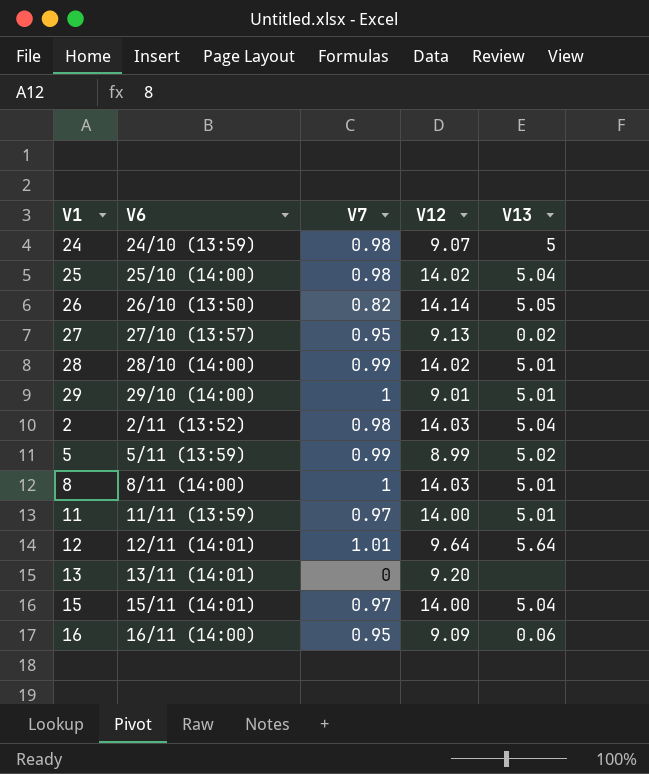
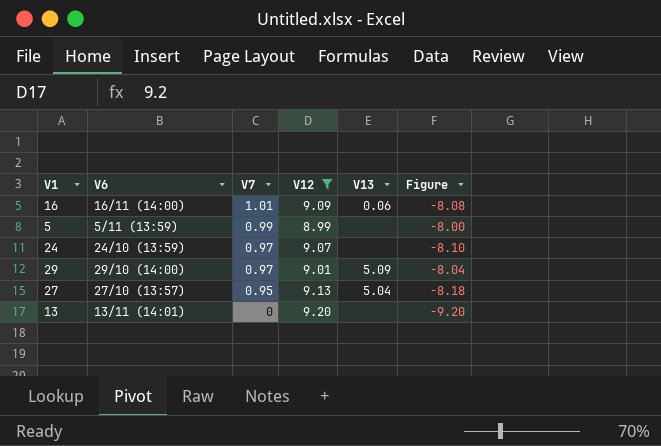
filter: none -> V12 <= 9.20
row order: none -> V7 descending
column Figure | formula: none -> [V7] - [V12]
16 | V7: 0.95 -> 1.01
5 | V13: 5.02 -> none
24 | V7: 0.98 -> 0.97
24 | V13: 5 -> none
29 | V7: 1 -> 0.97
29 | V13: 5.01 -> 5.09
27 | V13: 0.02 -> 5.04

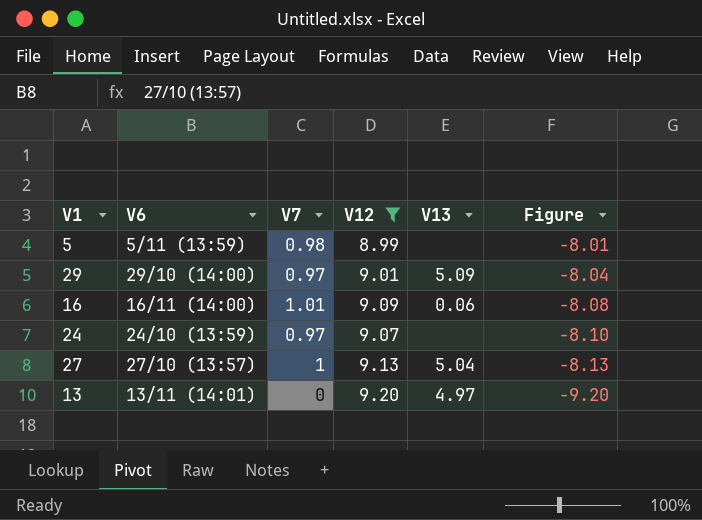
row order: V7 descending -> Figure descending
5 | V7: 0.99 -> 0.98
5 | Figure: -8.00 -> -8.01
27 | V7: 0.95 -> 1
27 | Figure: -8.18 -> -8.13
13 | V13: none -> 4.97

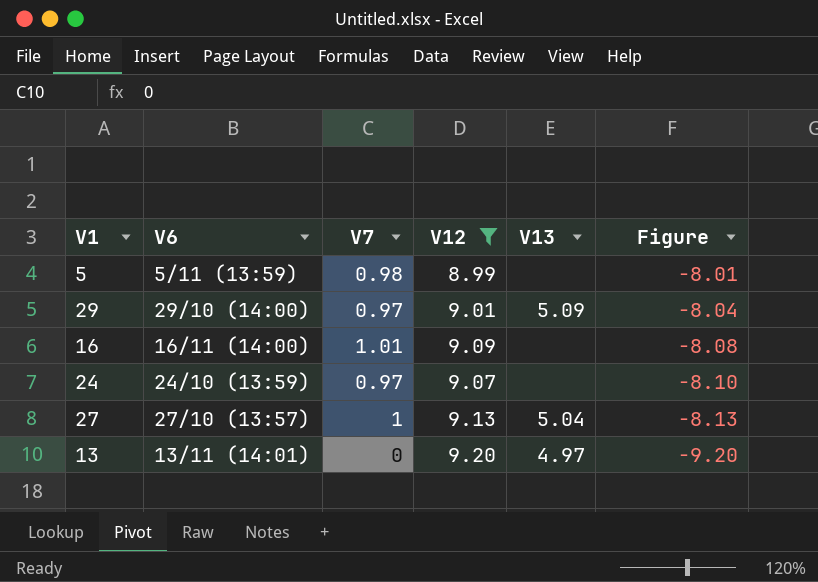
16 | V13: 0.06 -> none

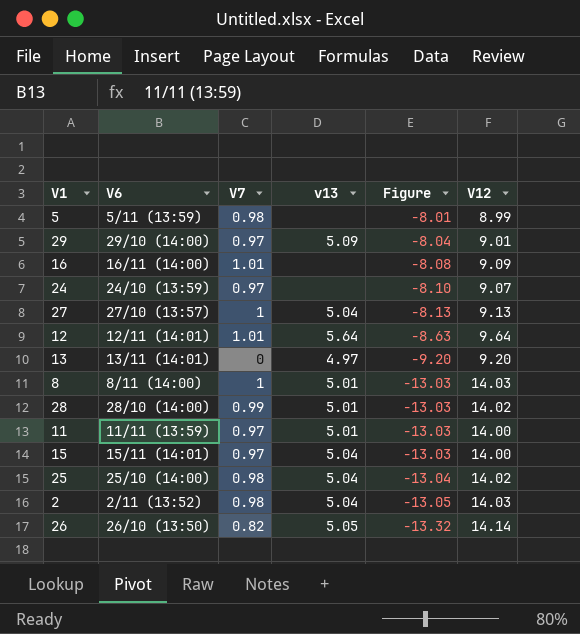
filter: V12 <= 9.20 -> none
column name: V13 -> v13
column V12 | position: 4 -> 6

